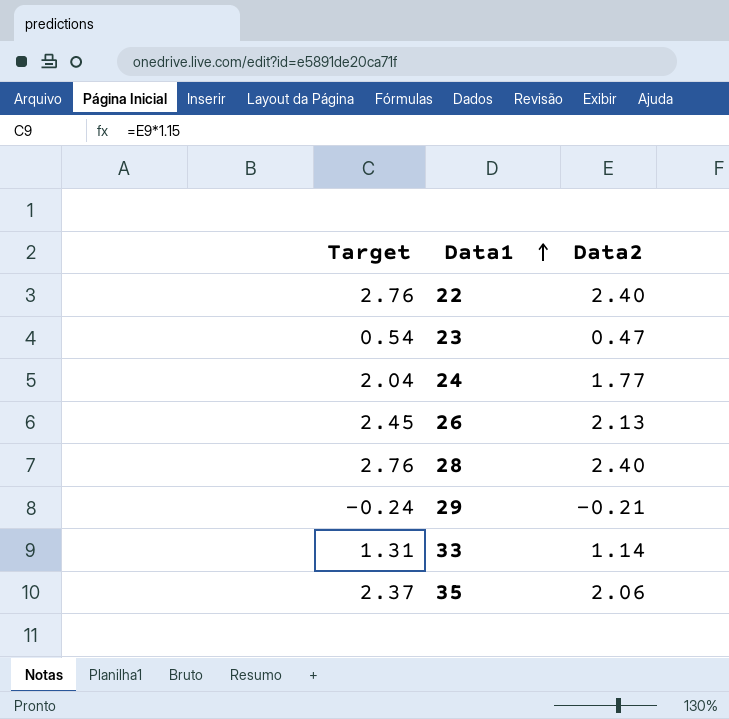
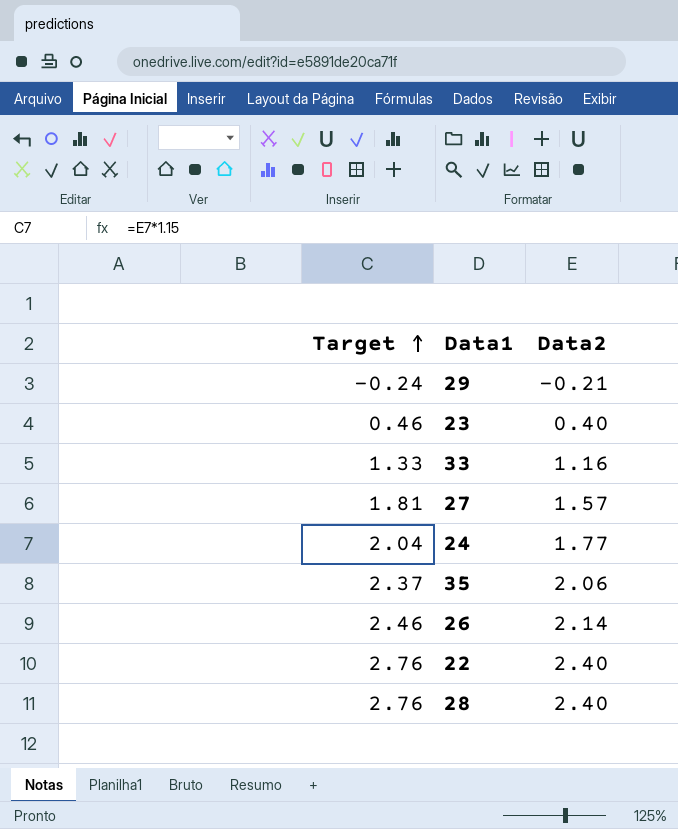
row order: Data1 ascending -> Target ascending
23 | Target: 0.54 -> 0.46
23 | Data2: 0.47 -> 0.40
33 | Target: 1.31 -> 1.33
33 | Data2: 1.14 -> 1.16
row 27: none -> 1.81 | 1.57
26 | Target: 2.45 -> 2.46
26 | Data2: 2.13 -> 2.14

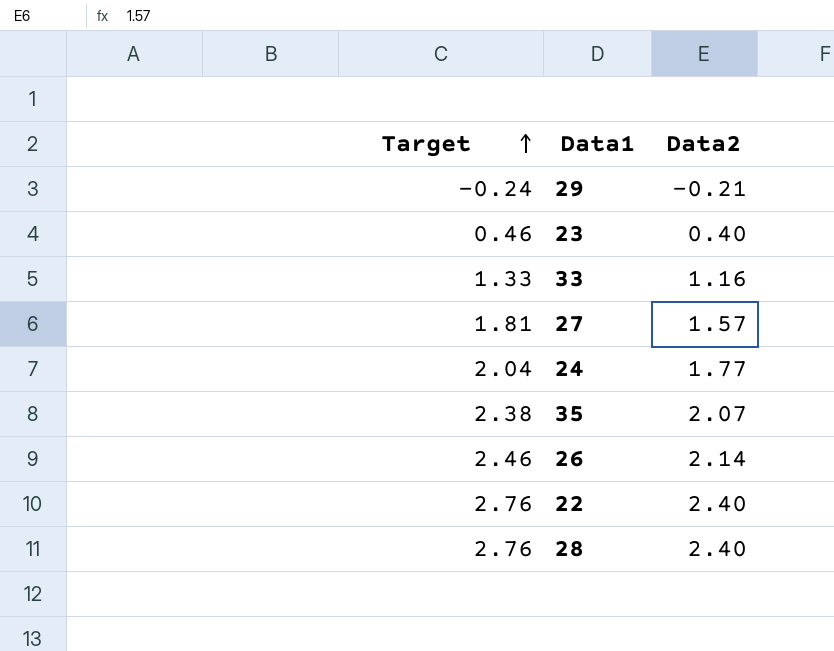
35 | Target: 2.37 -> 2.38
35 | Data2: 2.06 -> 2.07

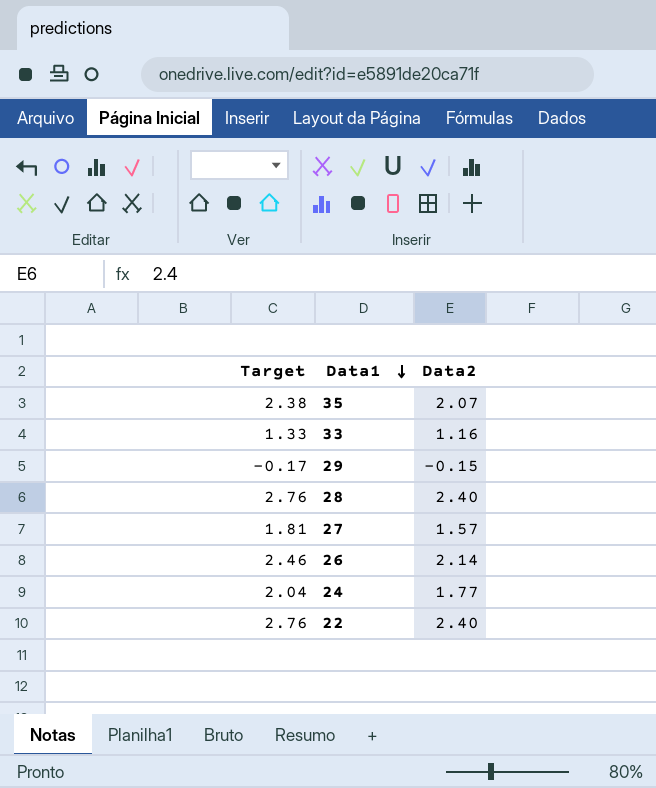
row order: Target ascending -> Data1 descending
row 23: 0.46 | 0.40 -> none
29 | Target: -0.24 -> -0.17
29 | Data2: -0.21 -> -0.15

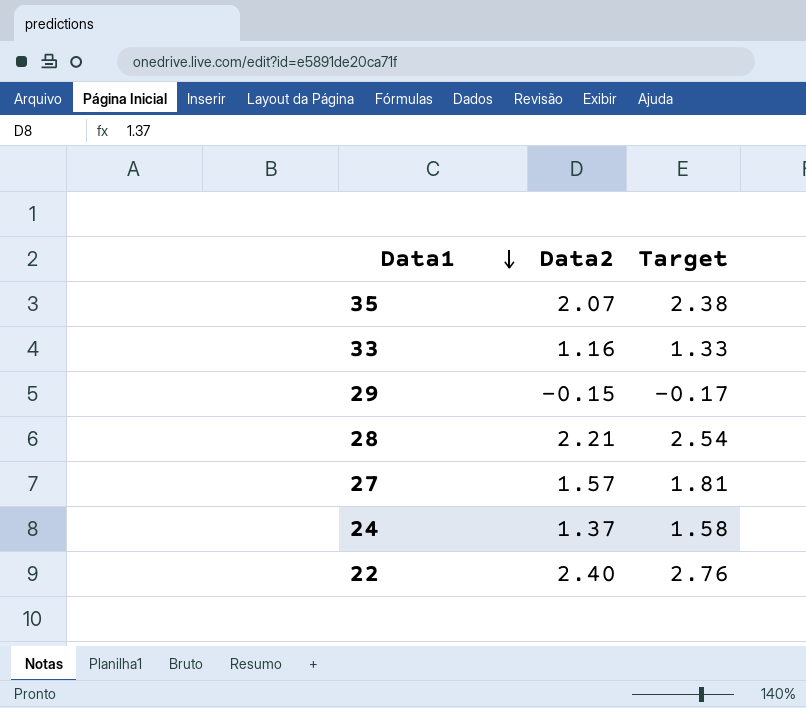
column Target | position: 1 -> 3
row 26: 2.46 | 2.14 -> none
28 | Data2: 2.40 -> 2.21
28 | Target: 2.76 -> 2.54
24 | Data2: 1.77 -> 1.37
24 | Target: 2.04 -> 1.58

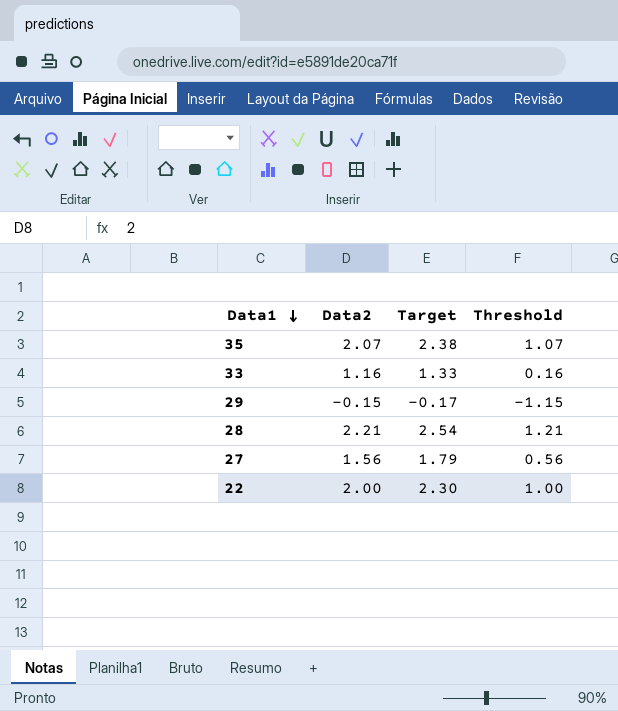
column Threshold | formula: none -> [Data2] - 1
row 24: 1.37 | 1.58 -> none
27 | Data2: 1.57 -> 1.56
27 | Target: 1.81 -> 1.79
22 | Data2: 2.40 -> 2.00
22 | Target: 2.76 -> 2.30

